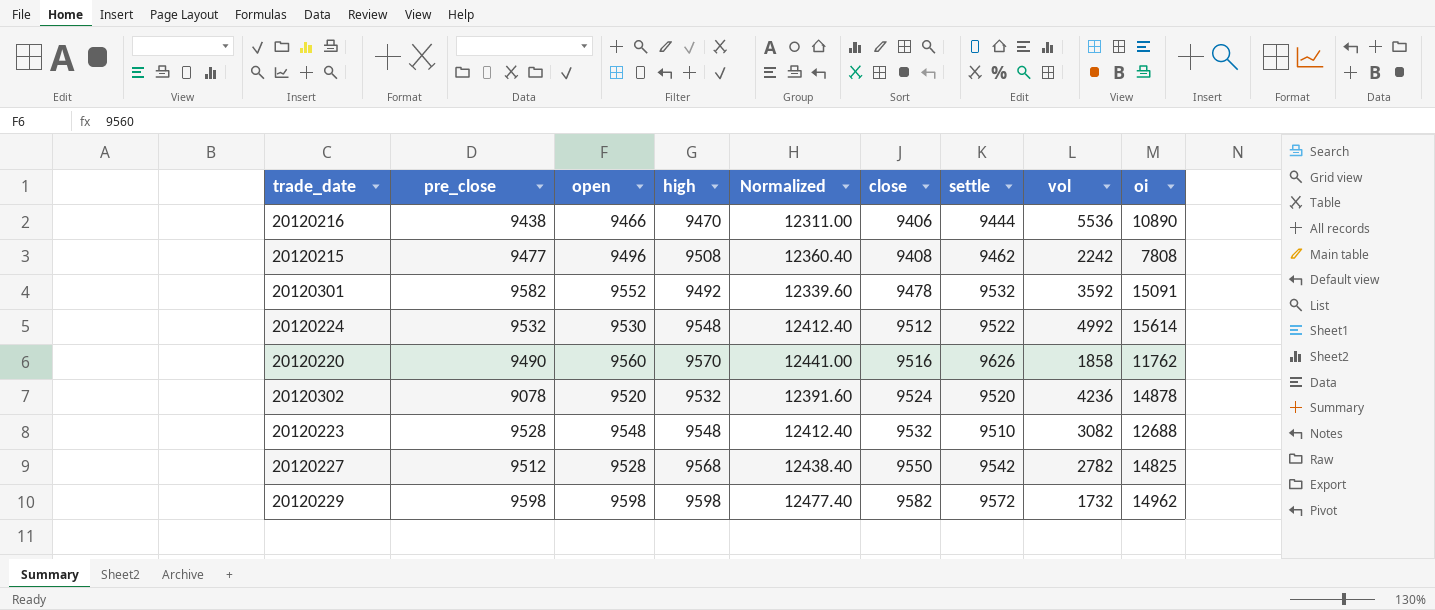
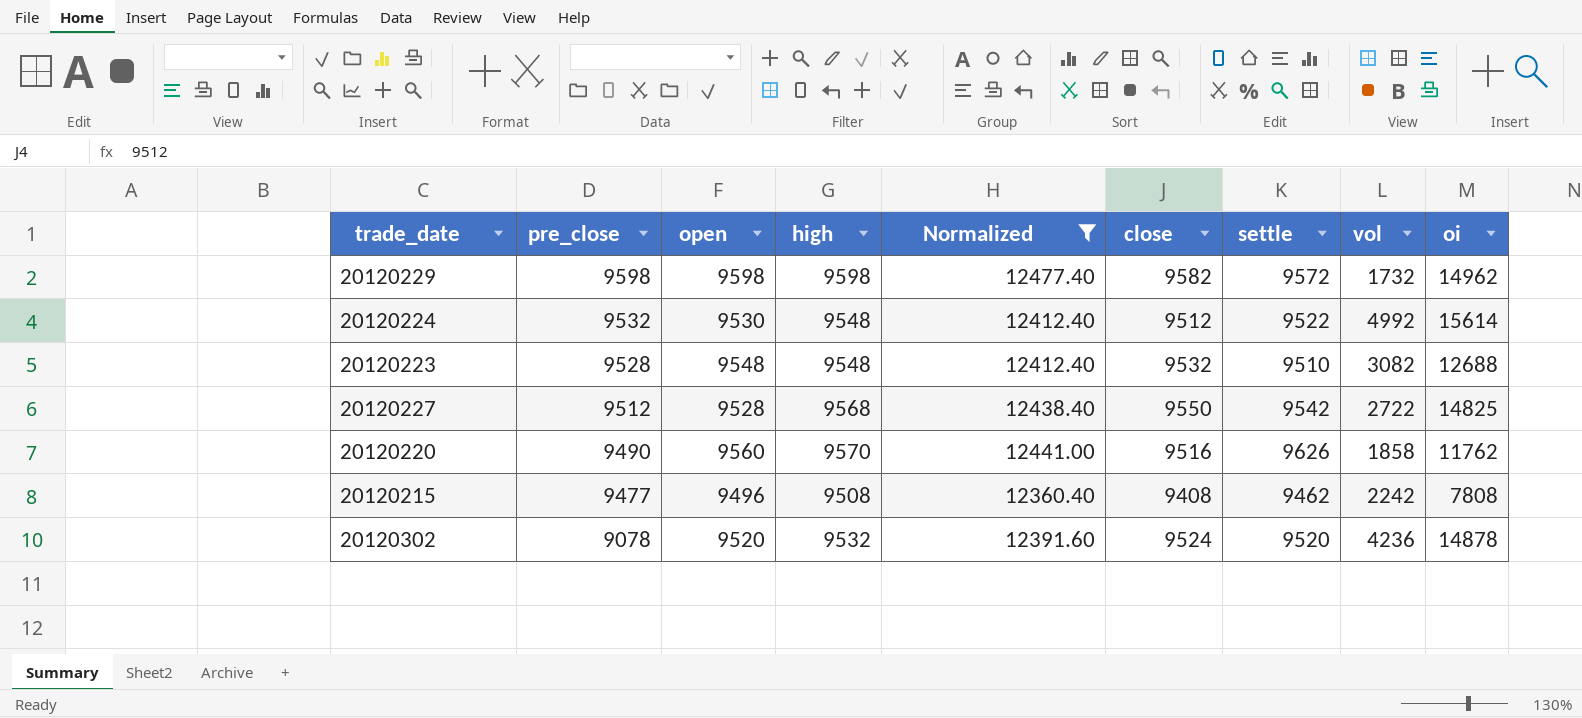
filter: none -> Normalized >= 12360.40
row order: close ascending -> pre_close descending
20120227 | vol: 2782 -> 2722

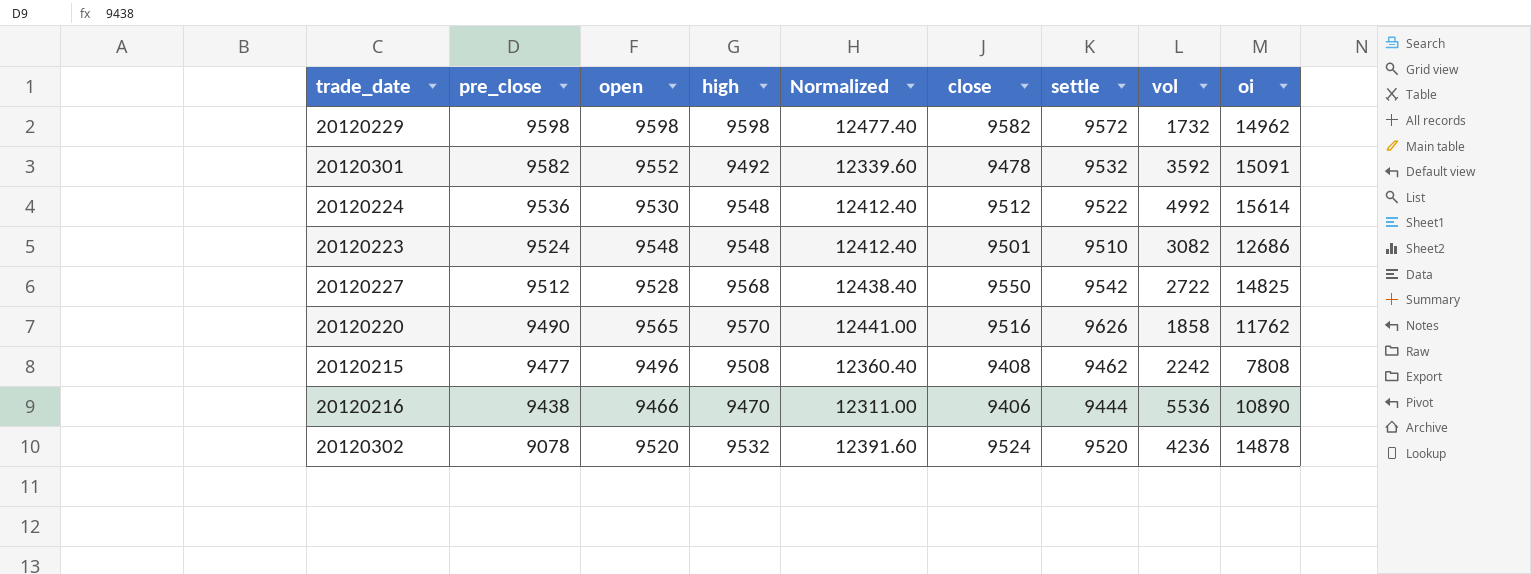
filter: Normalized >= 12360.40 -> none
20120224 | pre_close: 9532 -> 9536
20120223 | pre_close: 9528 -> 9524
20120223 | close: 9532 -> 9501
20120223 | oi: 12688 -> 12686
20120220 | open: 9560 -> 9565

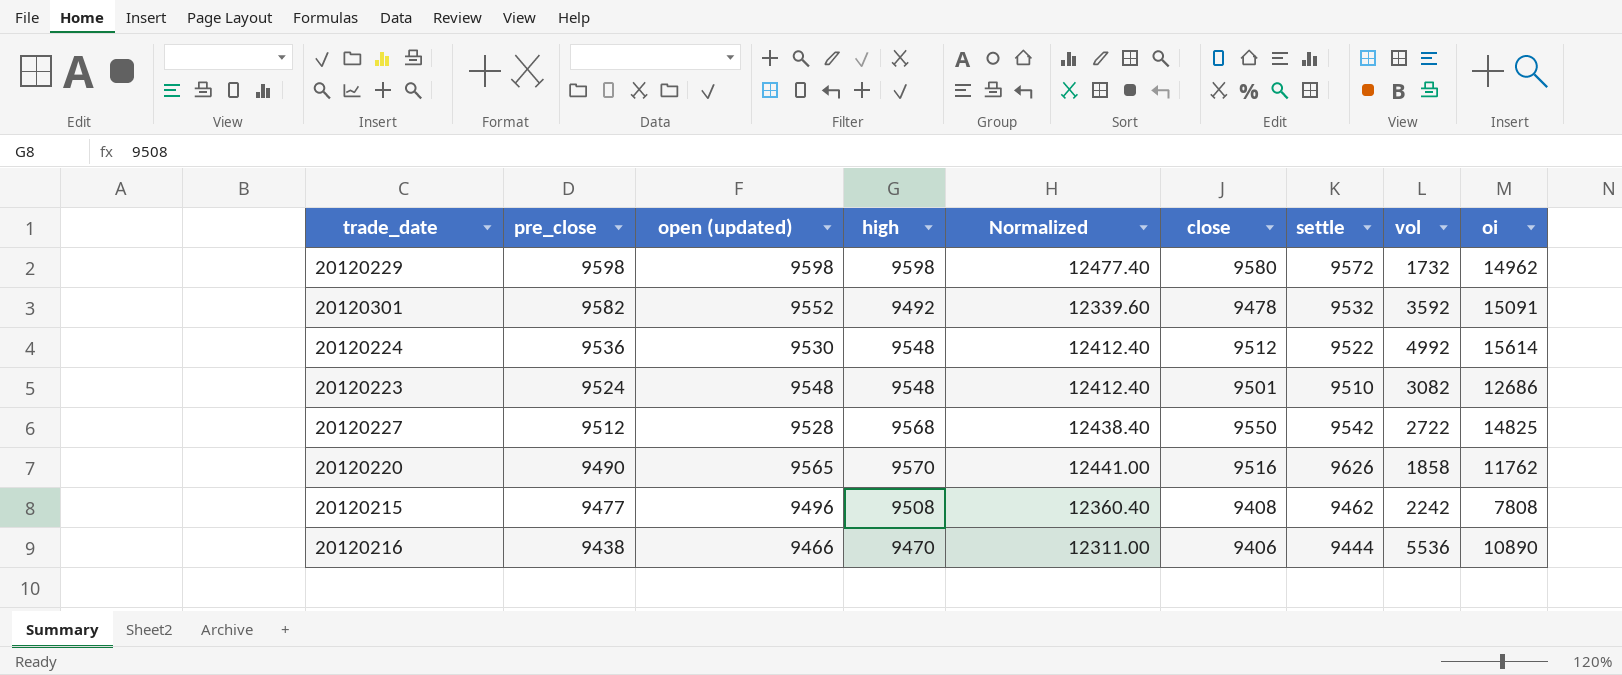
column name: open -> open (updated)
row 20120302: 9078 | 9520 | 9532 | 12391.60 | 9524 | 9520 | 4236 | 14878 -> none
20120229 | close: 9582 -> 9580

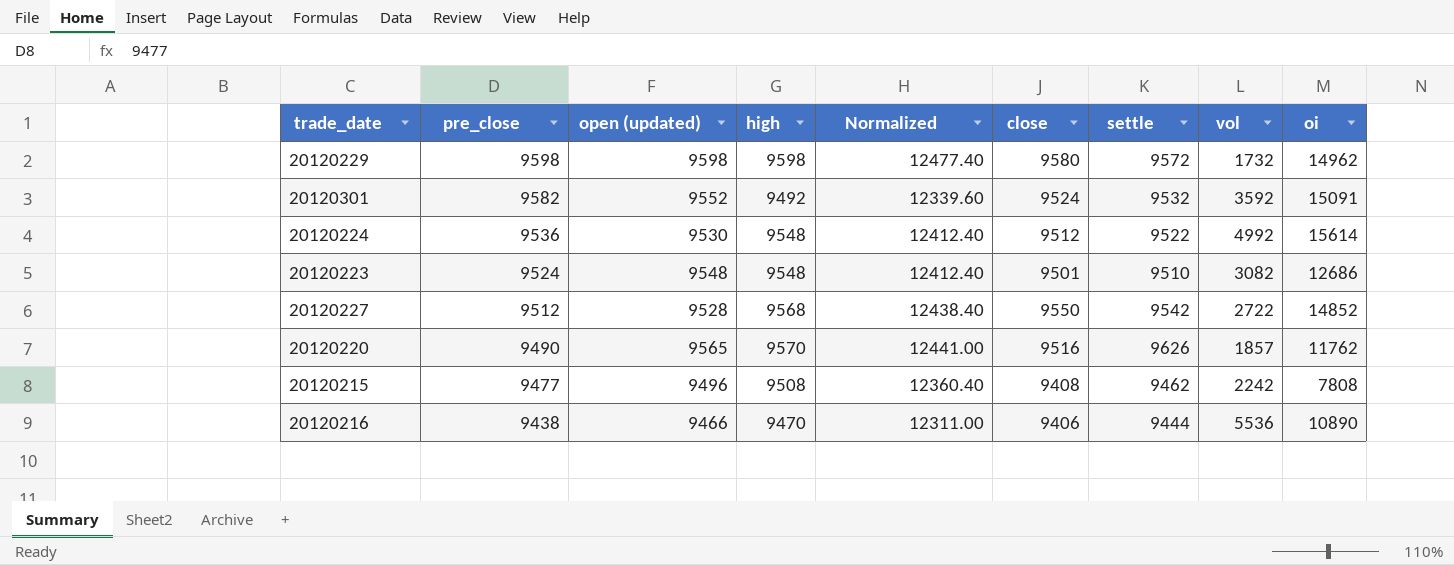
20120301 | close: 9478 -> 9524
20120227 | oi: 14825 -> 14852
20120220 | vol: 1858 -> 1857

